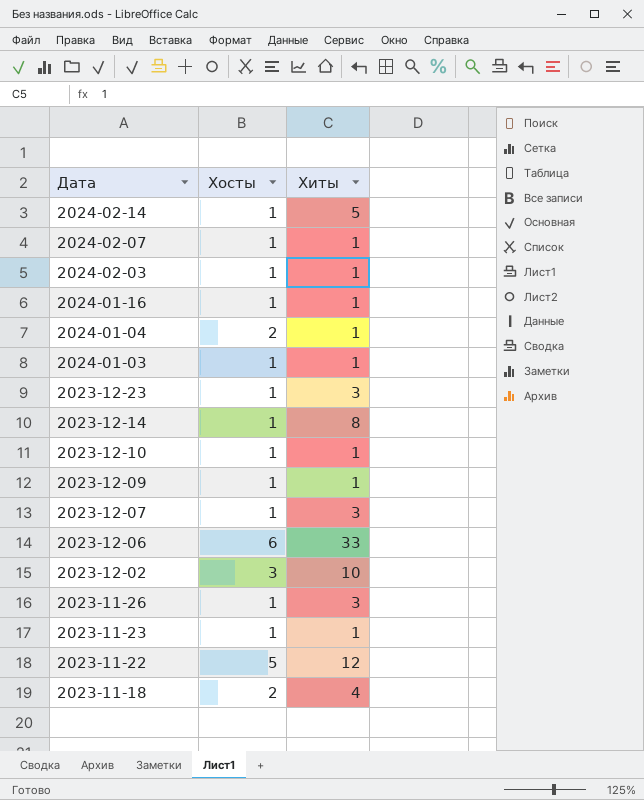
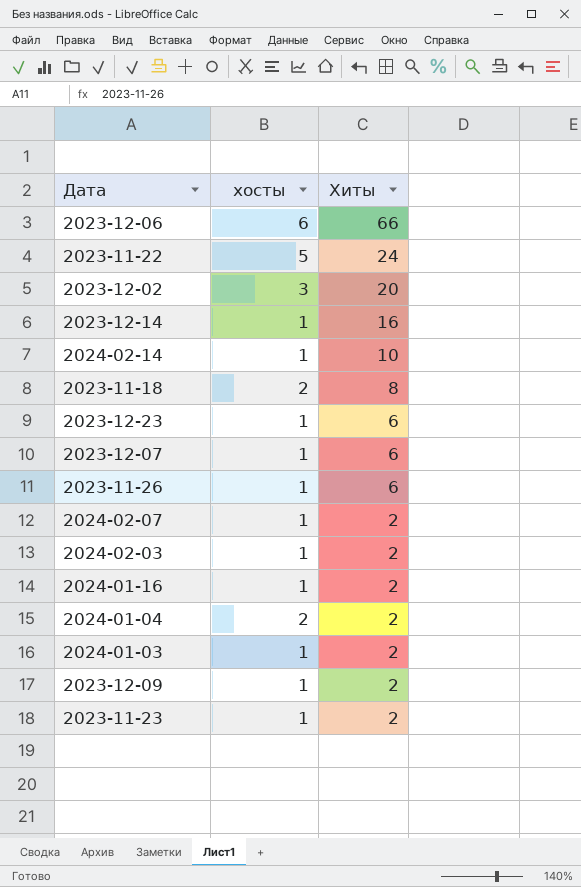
row order: Дата descending -> Хиты descending
column name: Хосты -> хосты
row 2023-12-10: 1 | 1 -> none
2023-12-06 | Хиты: 33 -> 66
2023-11-22 | Хиты: 12 -> 24
2023-12-02 | Хиты: 10 -> 20
2023-12-14 | Хиты: 8 -> 16
2024-02-14 | Хиты: 5 -> 10
2023-11-18 | Хиты: 4 -> 8
2023-12-23 | Хиты: 3 -> 6
2023-12-07 | Хиты: 3 -> 6
2023-11-26 | Хиты: 3 -> 6
2024-02-07 | Хиты: 1 -> 2
2024-02-03 | Хиты: 1 -> 2
2024-01-16 | Хиты: 1 -> 2
2024-01-04 | Хиты: 1 -> 2
2024-01-03 | Хиты: 1 -> 2
2023-12-09 | Хиты: 1 -> 2
2023-11-23 | Хиты: 1 -> 2

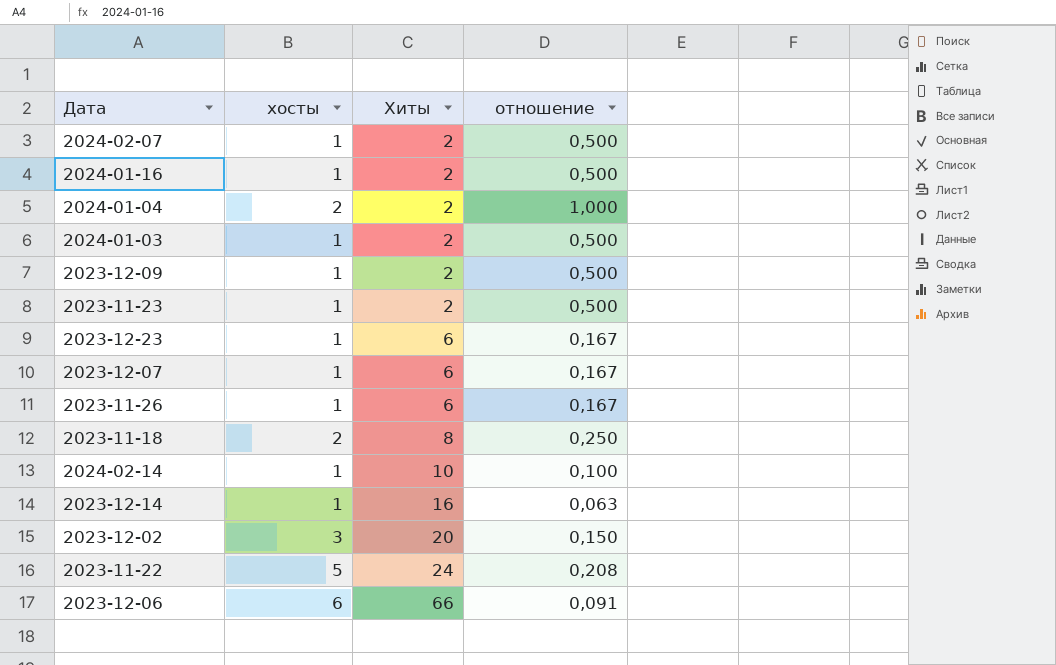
row order: Хиты descending -> Хиты ascending
column отношение | formula: none -> [хосты] / [Хиты]
row 2024-02-03: 1 | 2 -> none

